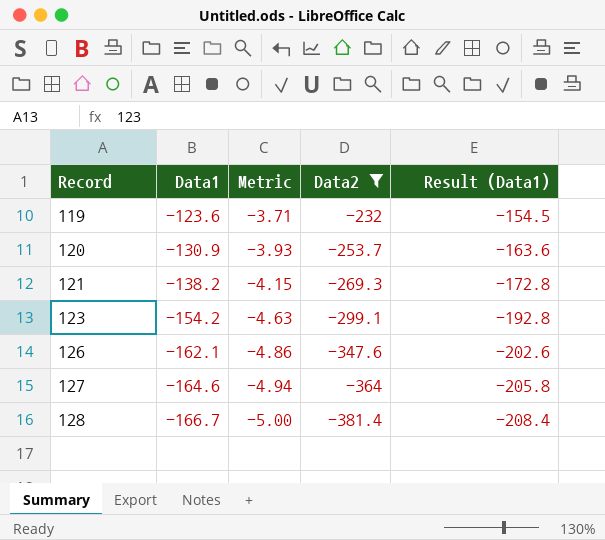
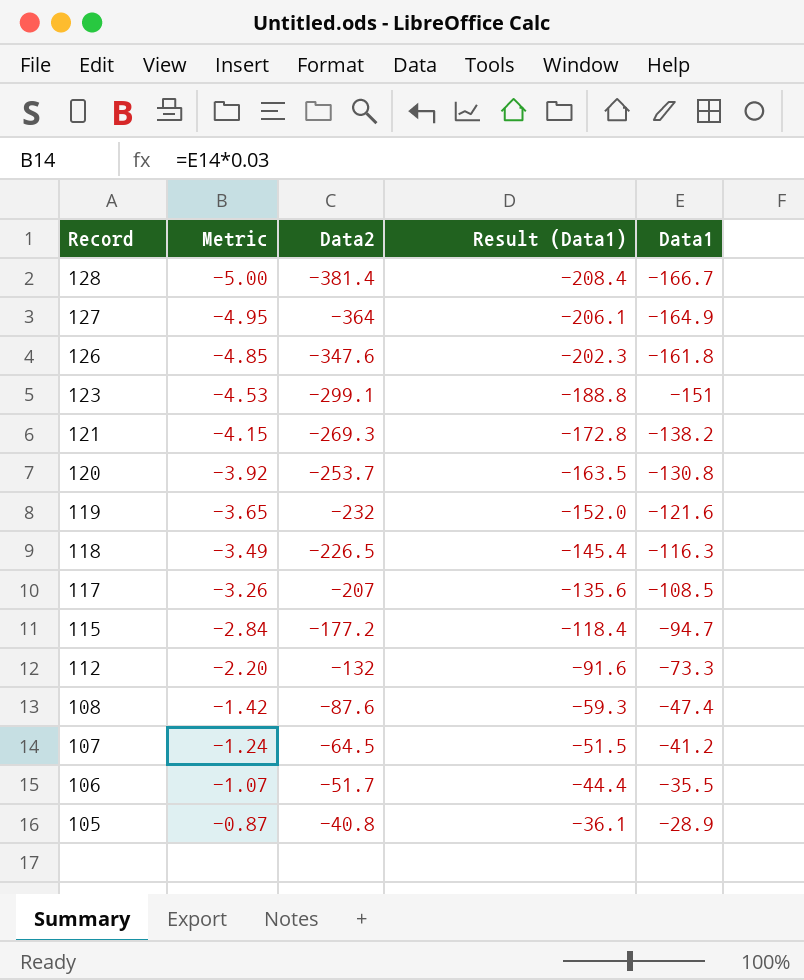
filter: Data2 <= -232 -> none
row order: Record ascending -> Record descending
column Data1 | position: 2 -> 5
127 | Metric: -4.94 -> -4.95
127 | Result (Data1): -205.8 -> -206.1
127 | Data1: -164.6 -> -164.9
126 | Metric: -4.86 -> -4.85
126 | Result (Data1): -202.6 -> -202.3
126 | Data1: -162.1 -> -161.8
123 | Metric: -4.63 -> -4.53
123 | Result (Data1): -192.8 -> -188.8
123 | Data1: -154.2 -> -151
120 | Metric: -3.93 -> -3.92
120 | Result (Data1): -163.6 -> -163.5
120 | Data1: -130.9 -> -130.8
119 | Metric: -3.71 -> -3.65
119 | Result (Data1): -154.5 -> -152.0
119 | Data1: -123.6 -> -121.6

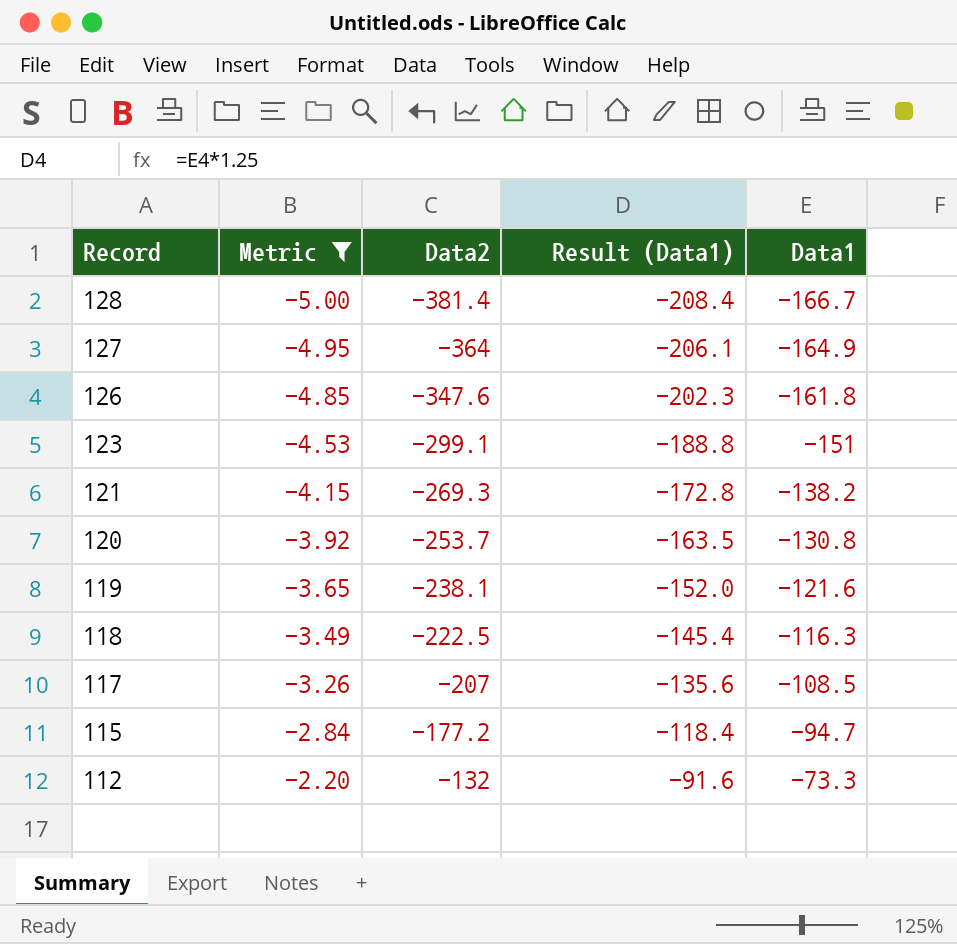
filter: none -> Metric <= -2.20
119 | Data2: -232 -> -238.1
118 | Data2: -226.5 -> -222.5

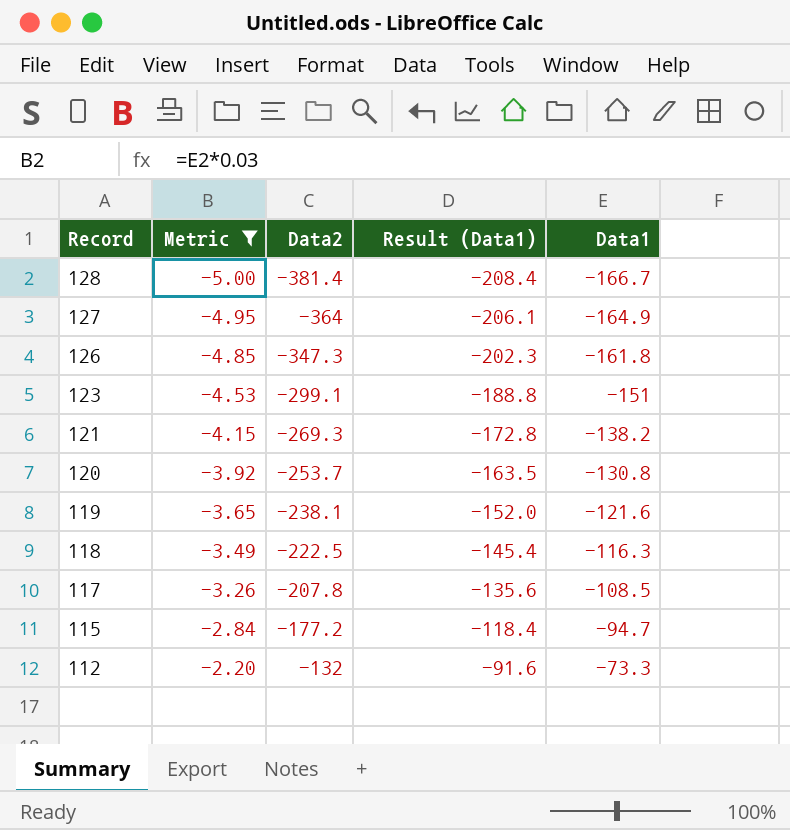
126 | Data2: -347.6 -> -347.3
117 | Data2: -207 -> -207.8

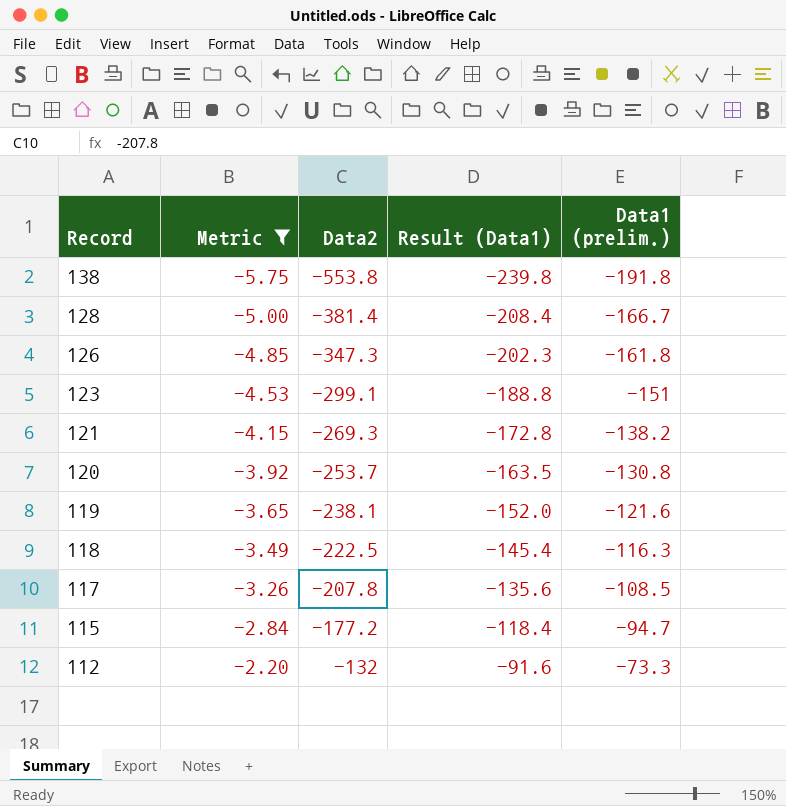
column name: Data1 -> Data1 (prelim.)
row 127: -4.95 | -364 | -206.1 | -164.9 -> none
row 138: none -> -5.75 | -553.8 | -239.8 | -191.8

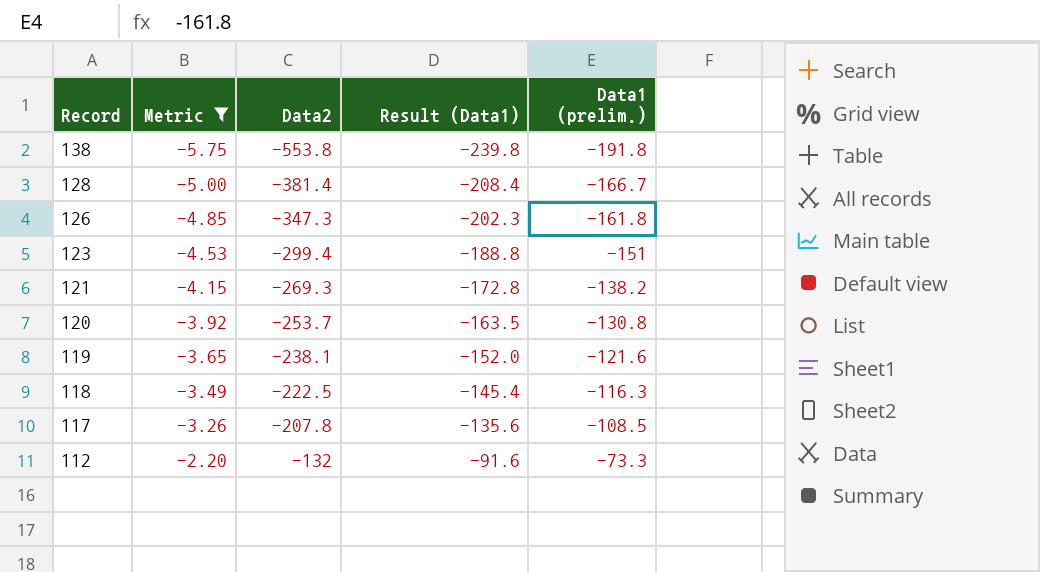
row 115: -2.84 | -177.2 | -118.4 | -94.7 -> none
123 | Data2: -299.1 -> -299.4

